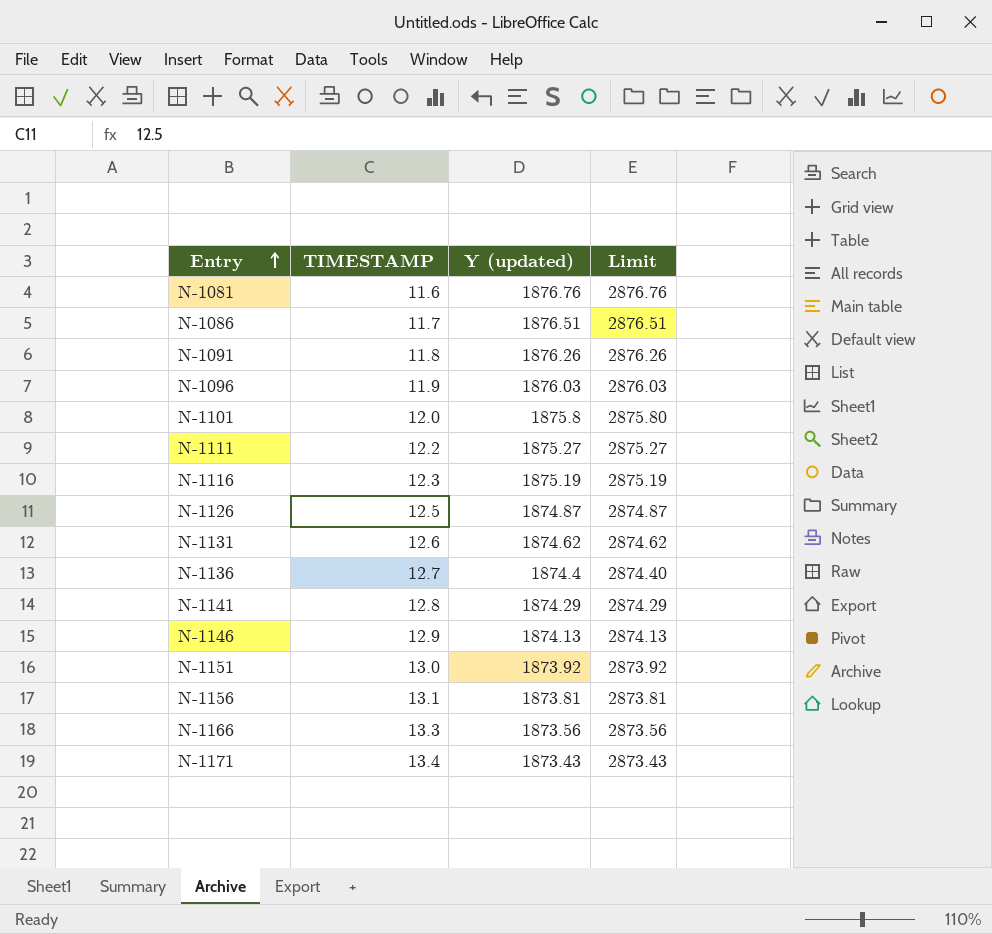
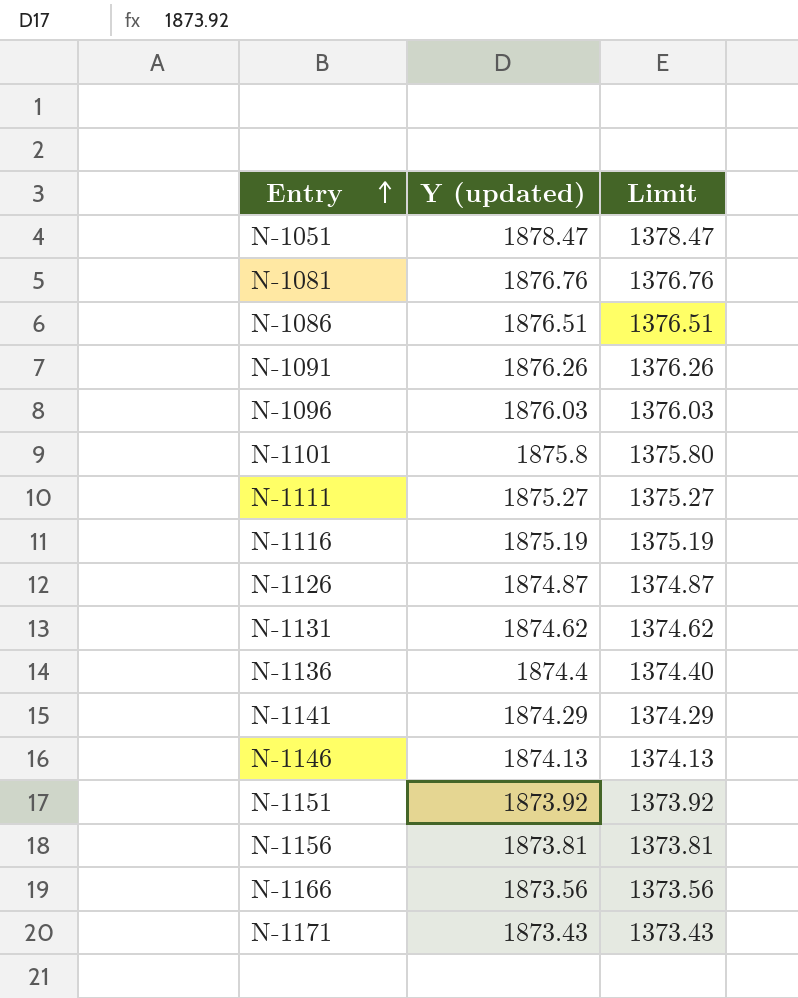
column TIMESTAMP | position: 2 -> none
column Limit | formula: [Y (updated)] + 1000 -> [Y (updated)] - 500
row N-1051: none -> 1878.47 | 1378.47

